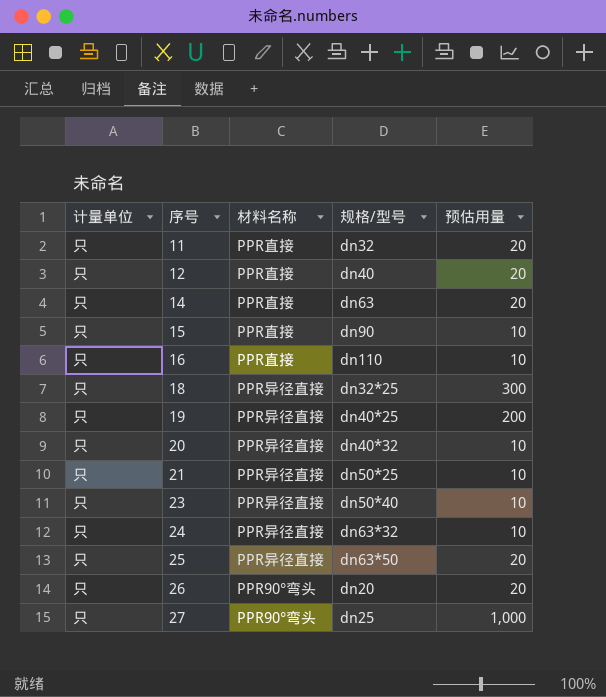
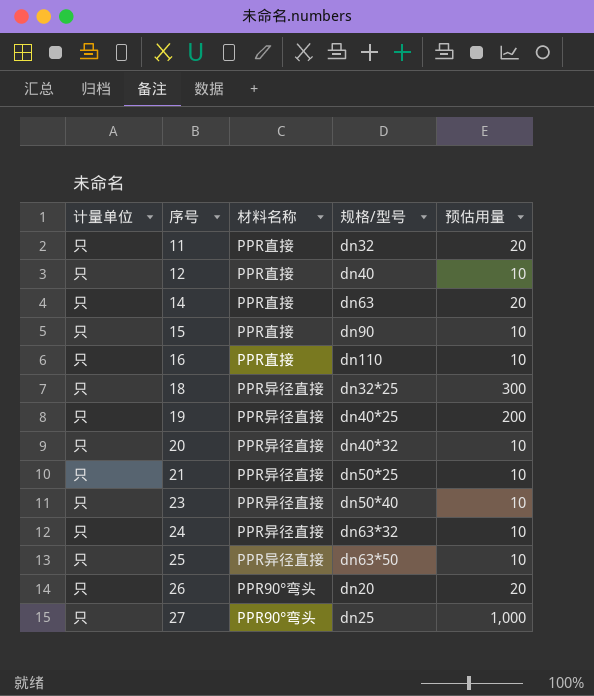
12 | 预估用量: 20 -> 10
25 | 预估用量: 20 -> 10

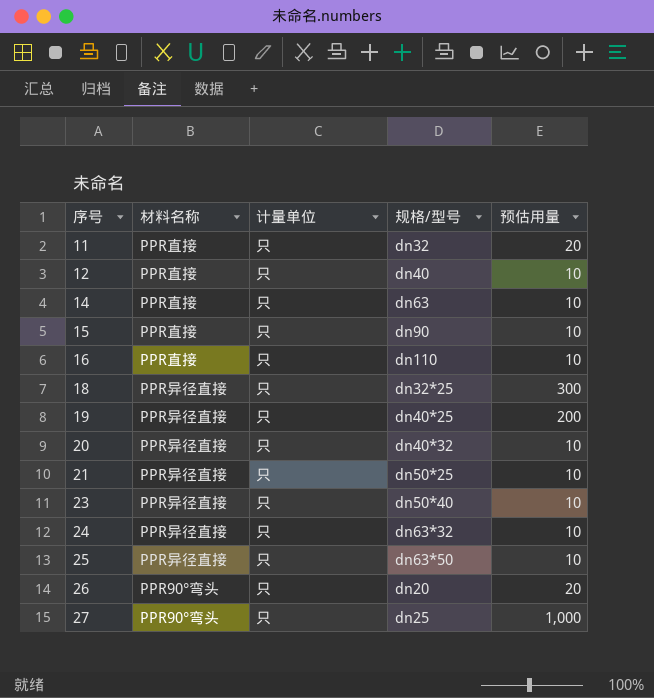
column 计量单位 | position: 1 -> 3
14 | 预估用量: 20 -> 10

